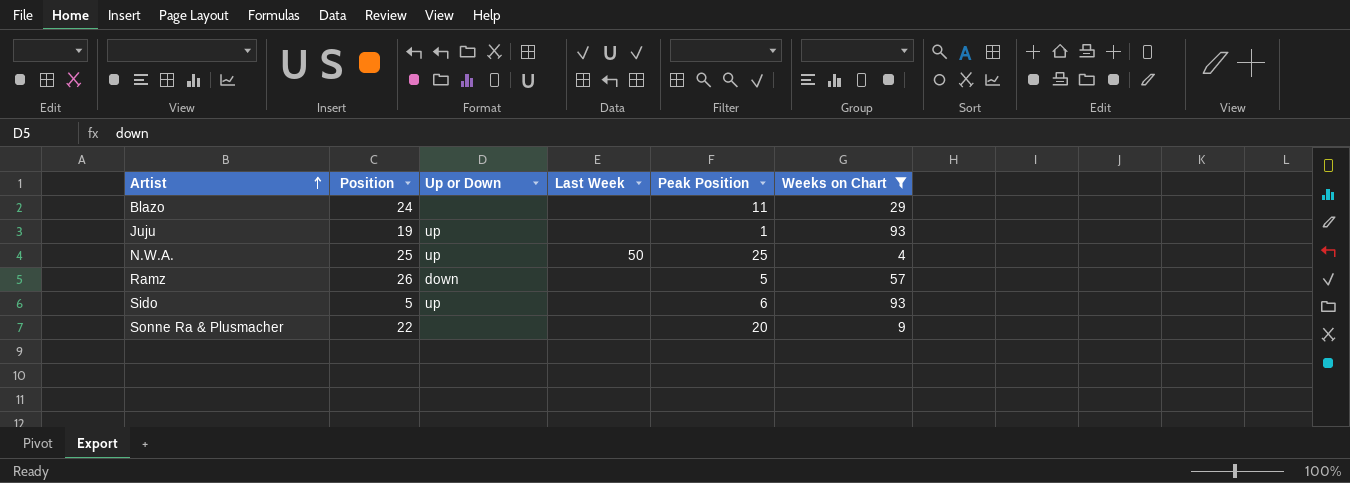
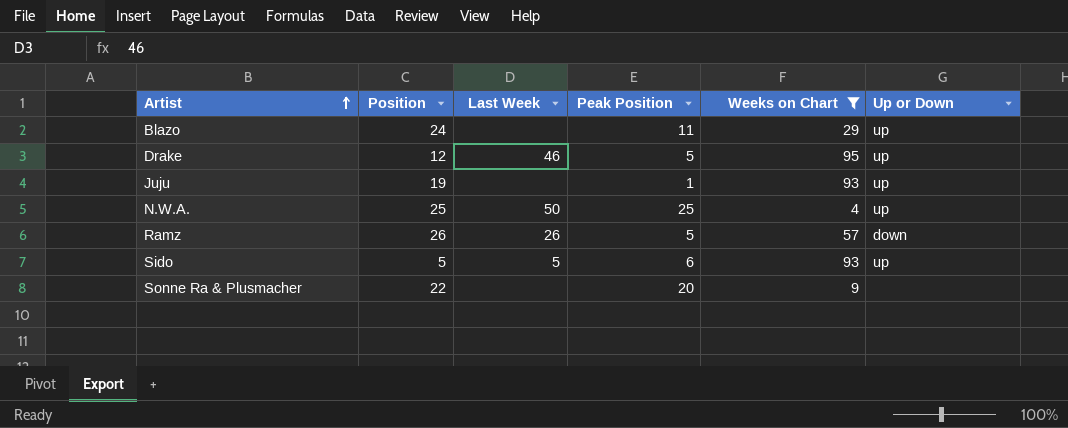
column Up or Down | position: 3 -> 6
Blazo | Up or Down: none -> up
row Drake: none -> 12 | 46 | 5 | 95 | up
Ramz | Last Week: none -> 26
Sido | Last Week: none -> 5

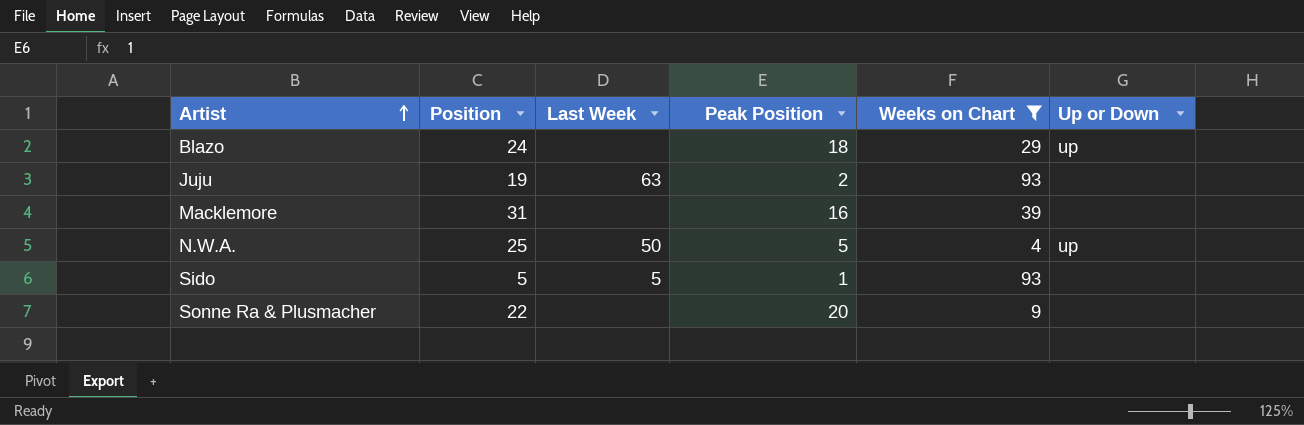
row Drake: 12 | 46 | 5 | 95 | up -> none
row Ramz: 26 | 26 | 5 | 57 | down -> none
Blazo | Peak Position: 11 -> 18
Juju | Last Week: none -> 63
Juju | Peak Position: 1 -> 2
Juju | Up or Down: up -> none
row Macklemore: none -> 31 | none | 16 | 39 | none
N.W.A. | Peak Position: 25 -> 5
Sido | Peak Position: 6 -> 1
Sido | Up or Down: up -> none

